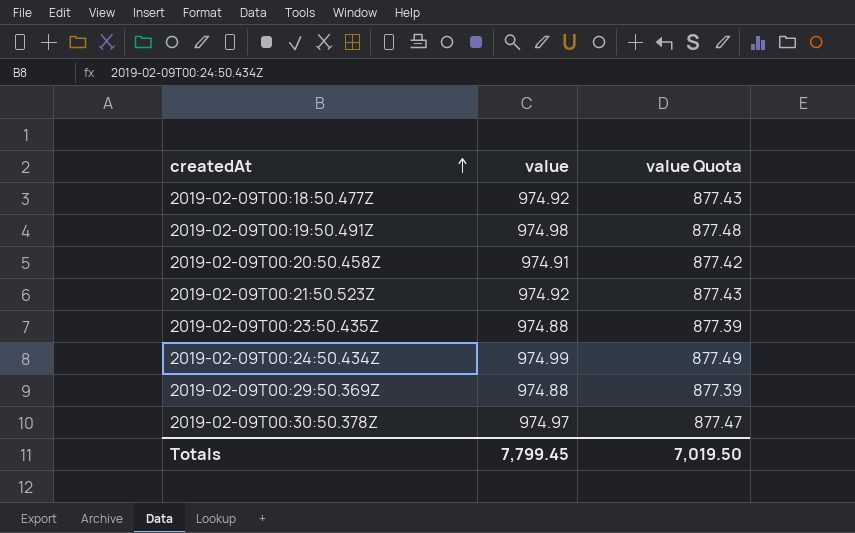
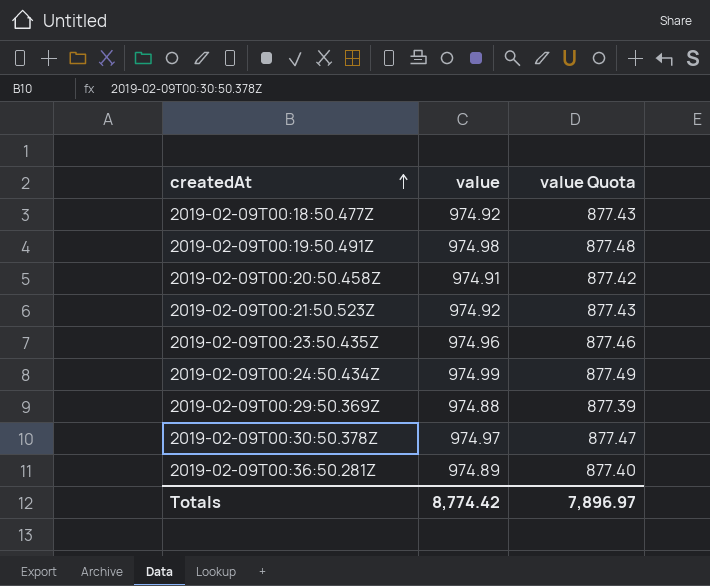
2019-02-09T00:23:50.435Z | value: 974.88 -> 974.96
2019-02-09T00:23:50.435Z | value Quota: 877.39 -> 877.46
row 2019-02-09T00:36:50.281Z: none -> 974.89 | 877.40
Totals | value: 7,799.45 -> 8,774.42
Totals | value Quota: 7,019.50 -> 7,896.97

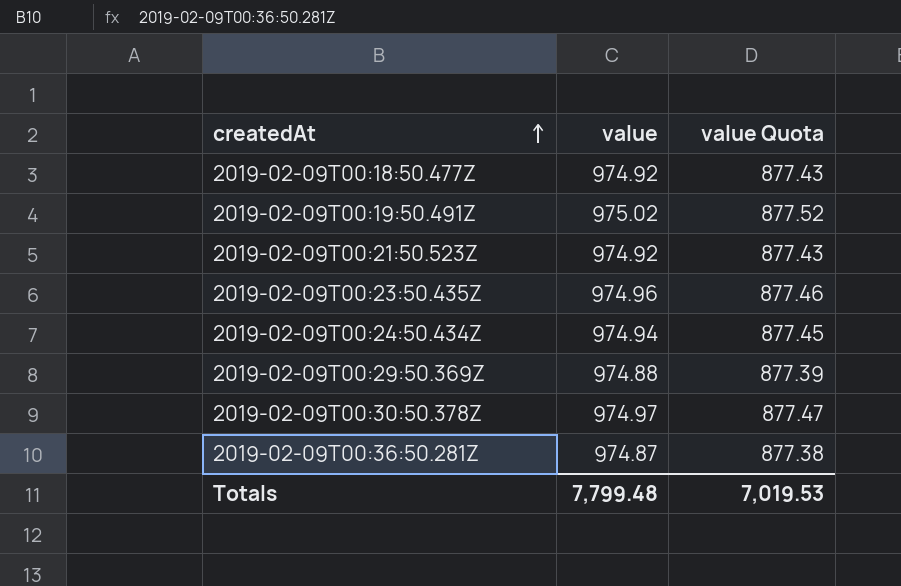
row 2019-02-09T00:20:50.458Z: 974.91 | 877.42 -> none
2019-02-09T00:19:50.491Z | value: 974.98 -> 975.02
2019-02-09T00:19:50.491Z | value Quota: 877.48 -> 877.52
2019-02-09T00:24:50.434Z | value: 974.99 -> 974.94
2019-02-09T00:24:50.434Z | value Quota: 877.49 -> 877.45
2019-02-09T00:36:50.281Z | value: 974.89 -> 974.87
2019-02-09T00:36:50.281Z | value Quota: 877.40 -> 877.38
Totals | value: 8,774.42 -> 7,799.48
Totals | value Quota: 7,896.97 -> 7,019.53

